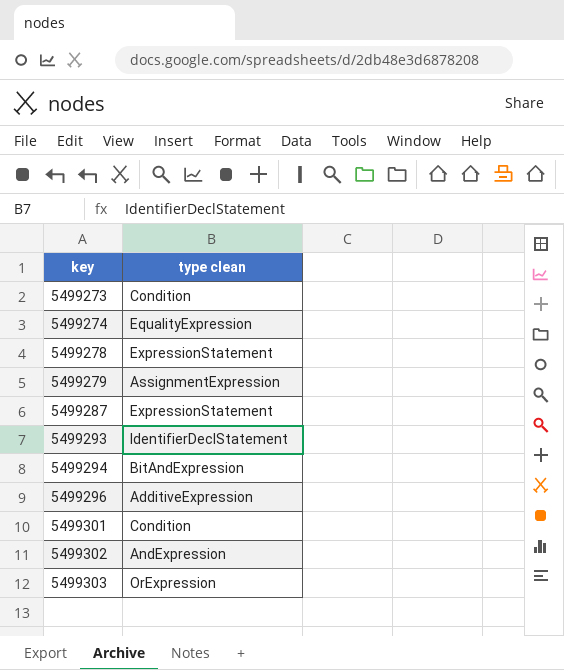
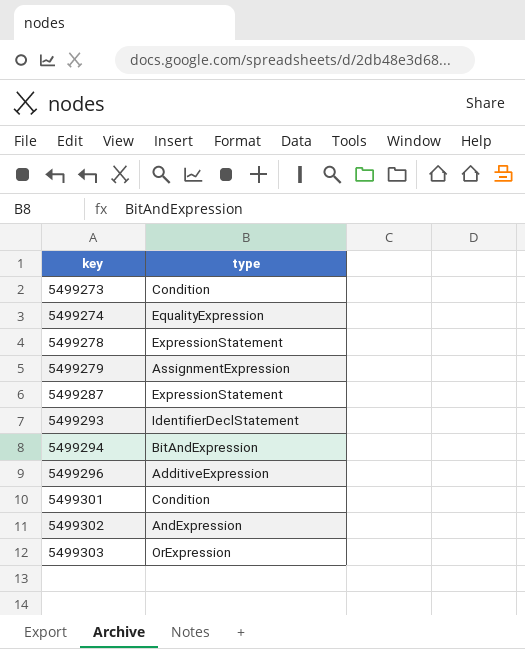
column name: type clean -> type

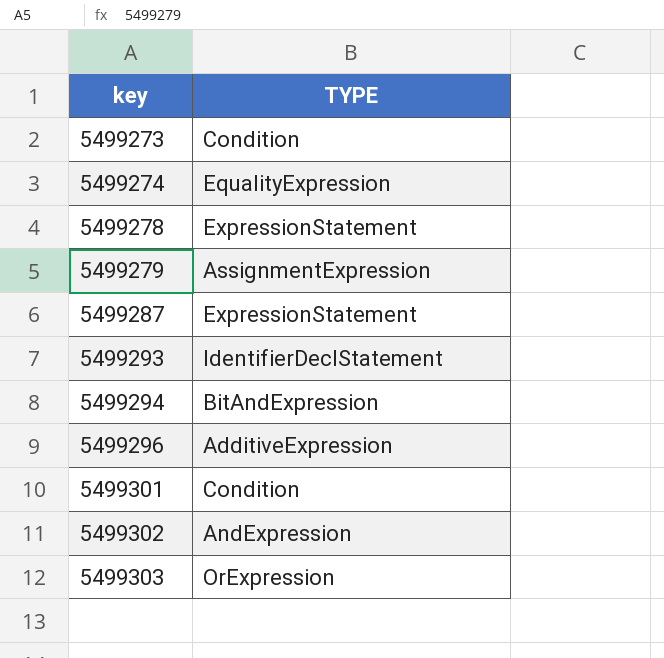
column name: type -> TYPE

